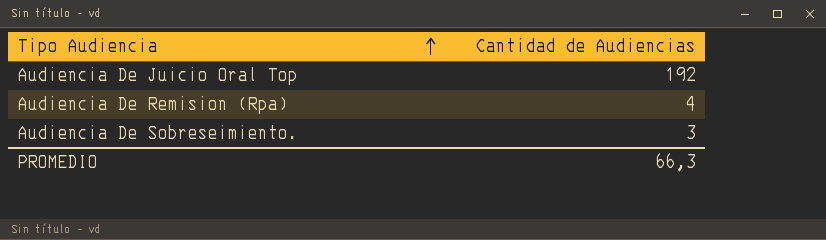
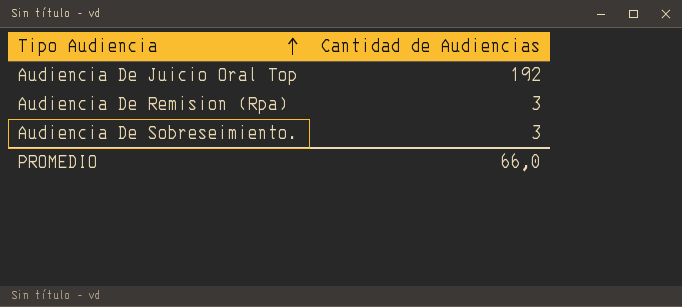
Audiencia De Remision (Rpa) | Cantidad de Audiencias: 4 -> 3
PROMEDIO | Cantidad de Audiencias: 66,3 -> 66,0

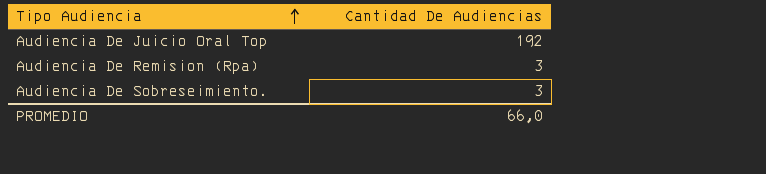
column name: Cantidad de Audiencias -> Cantidad De Audiencias

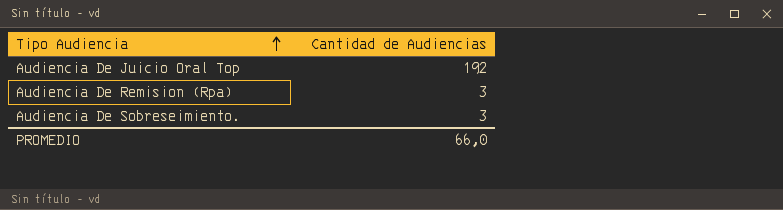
column name: Cantidad De Audiencias -> Cantidad de Audiencias

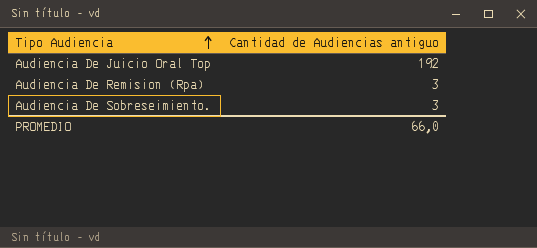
column name: Cantidad de Audiencias -> Cantidad de Audiencias antiguo

